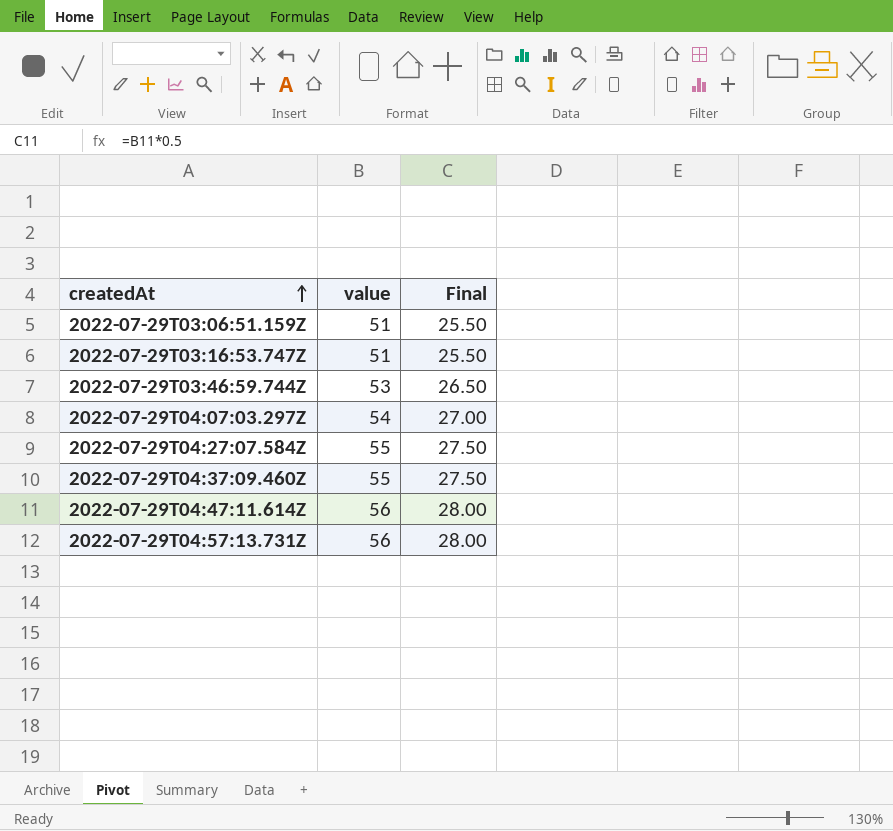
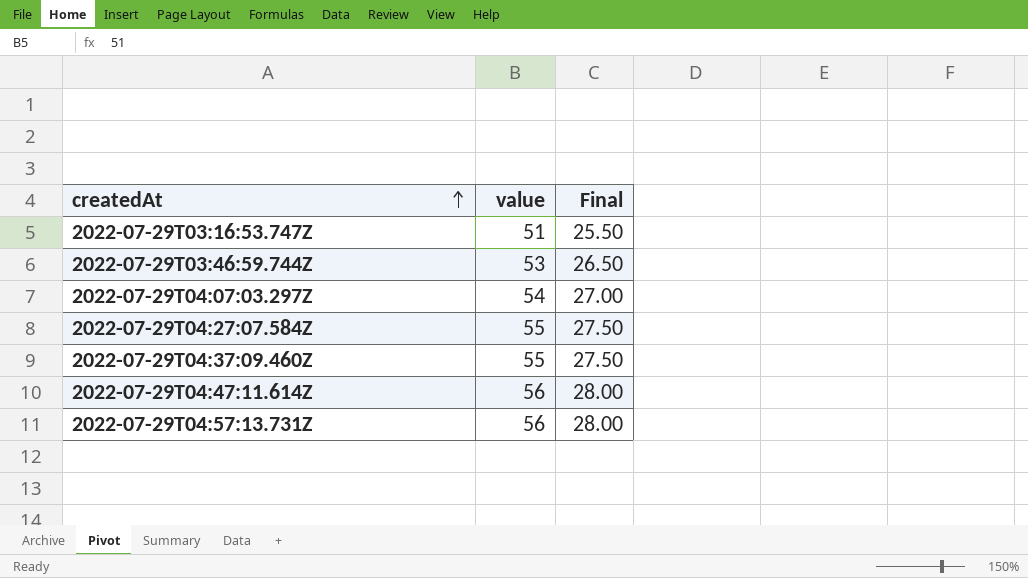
row 2022-07-29T03:06:51.159Z: 51 | 25.50 -> none

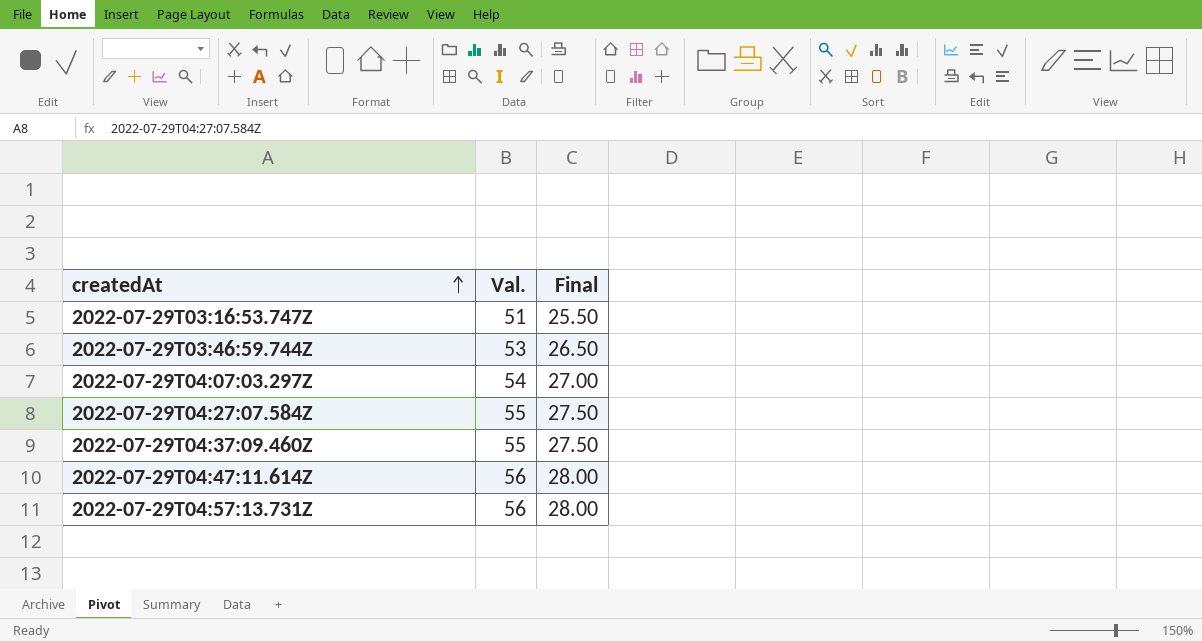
column name: value -> Val.

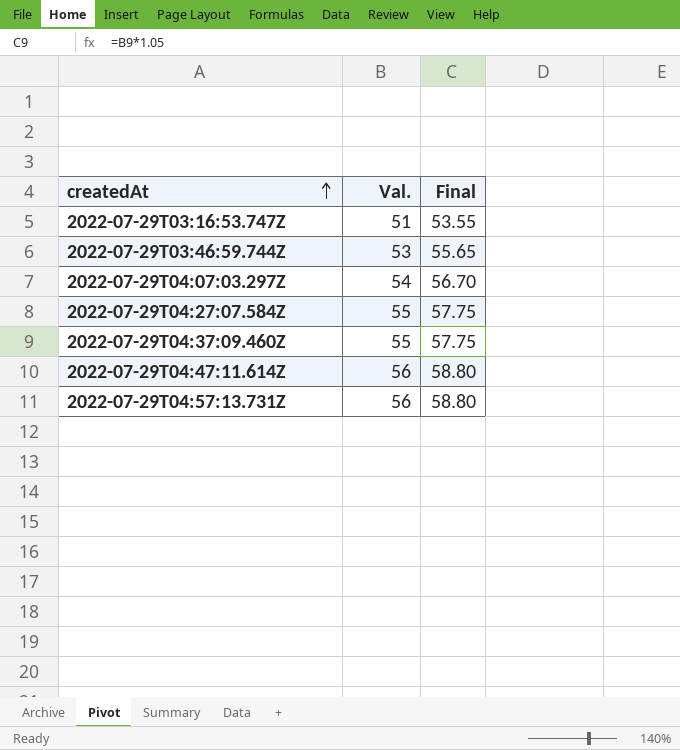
column Final | formula: [Val.] * 0.5 -> [Val.] * 1.05

